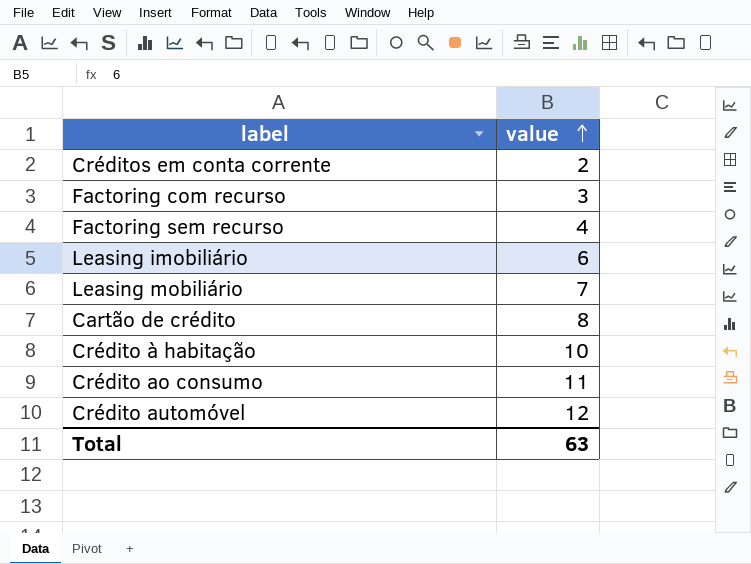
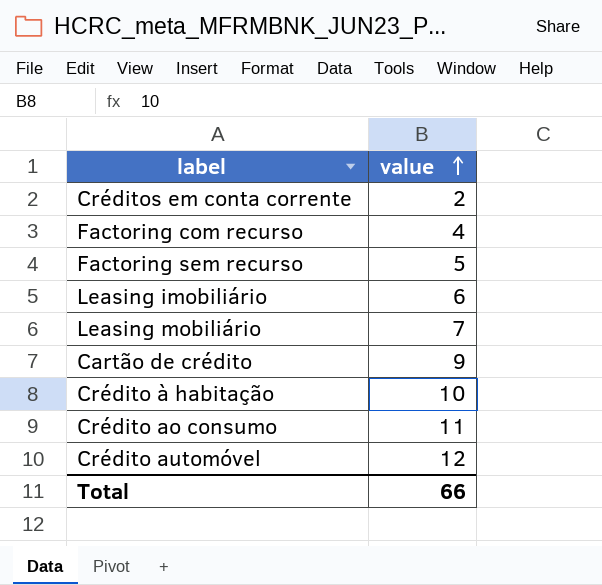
Factoring com recurso | value: 3 -> 4
Factoring sem recurso | value: 4 -> 5
Cartão de crédito | value: 8 -> 9
Total | value: 63 -> 66

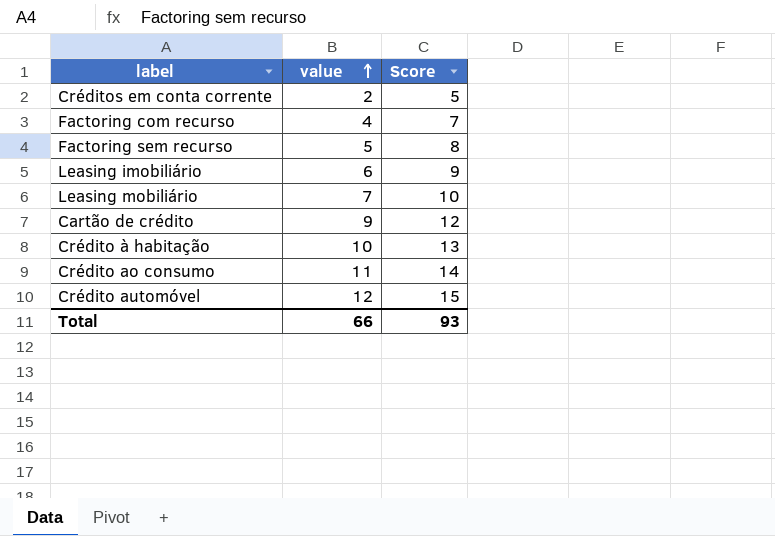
column Score | formula: none -> [value] + 3

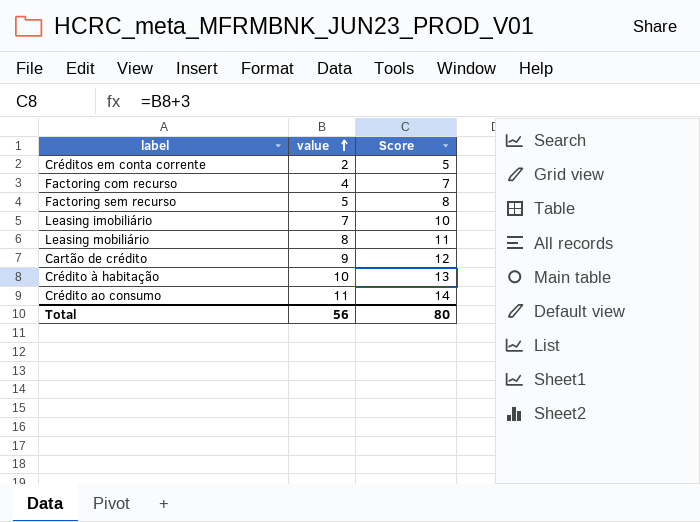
row Crédito automóvel: 12 | 15 -> none
Leasing imobiliário | value: 6 -> 7
Leasing imobiliário | Score: 9 -> 10
Leasing mobiliário | value: 7 -> 8
Leasing mobiliário | Score: 10 -> 11
Total | value: 66 -> 56
Total | Score: 93 -> 80

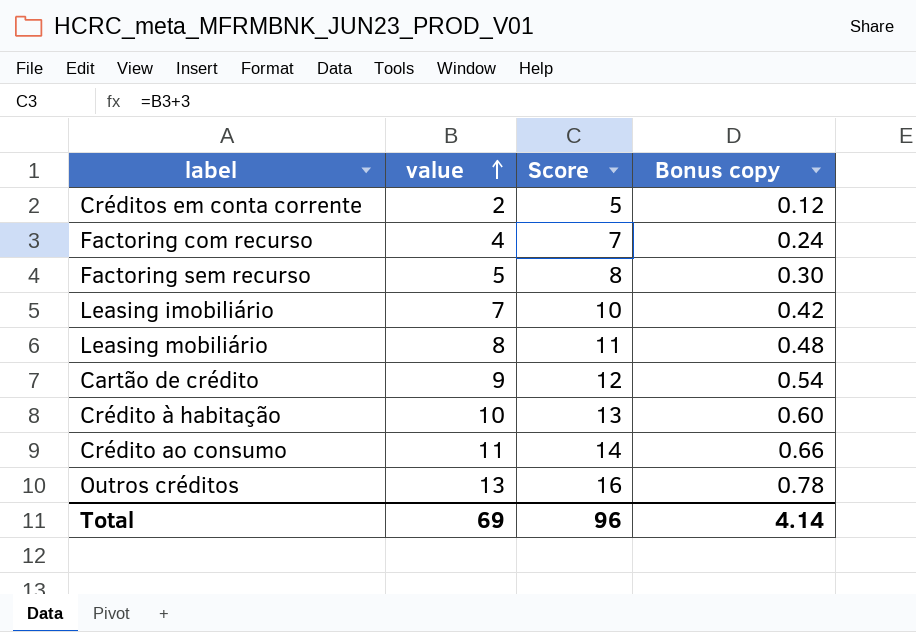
column Bonus copy | formula: none -> [value] * 0.06
row Outros créditos: none -> 13 | 16 | 0.78
Total | value: 56 -> 69
Total | Score: 80 -> 96

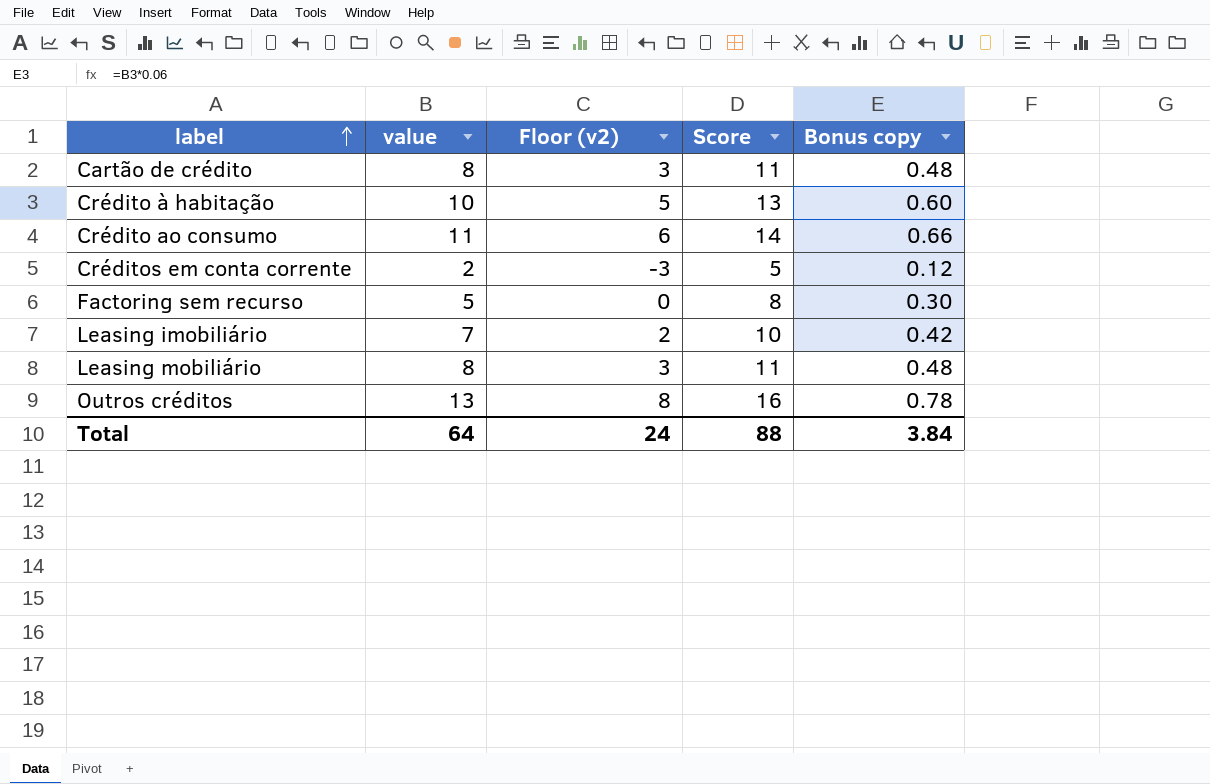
row order: value ascending -> label ascending
column Floor (v2) | formula: none -> [value] - 5
row Factoring com recurso: 4 | 7 | 0.24 -> none
Cartão de crédito | value: 9 -> 8
Cartão de crédito | Score: 12 -> 11
Cartão de crédito | Bonus copy: 0.54 -> 0.48
Total | value: 69 -> 64
Total | Score: 96 -> 88
Total | Bonus copy: 4.14 -> 3.84

